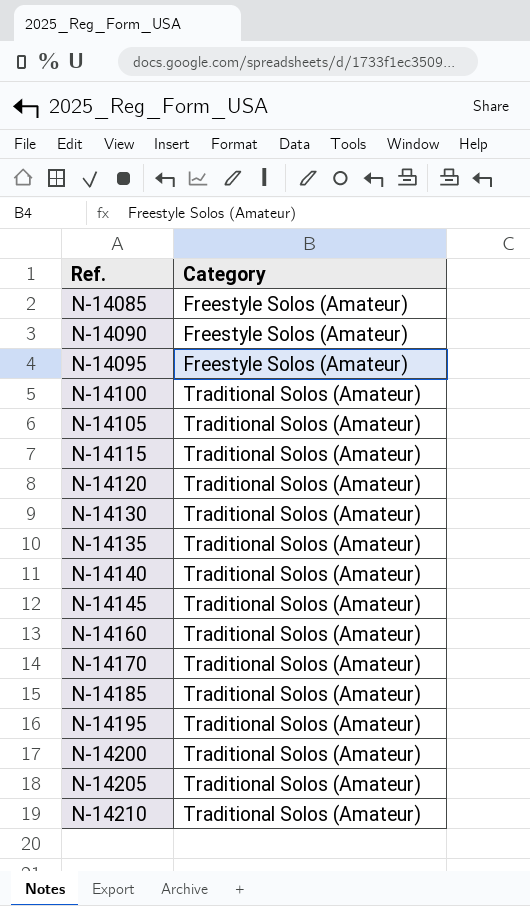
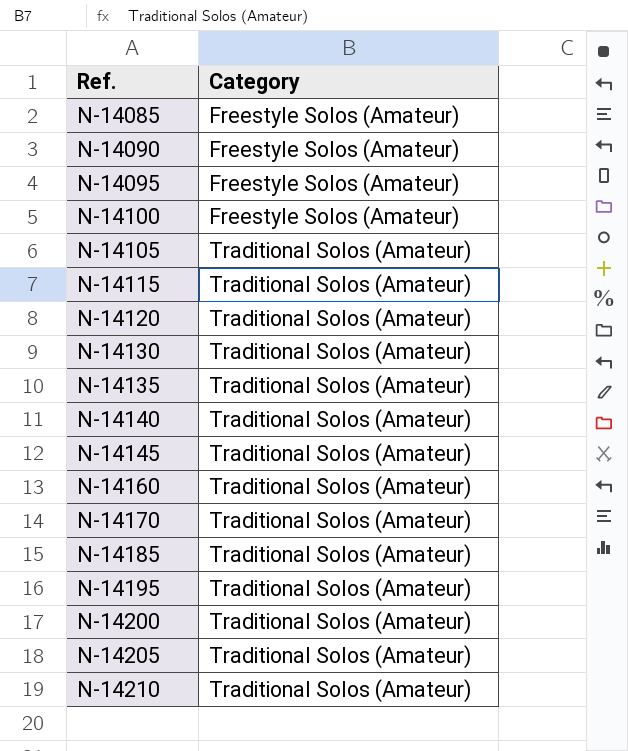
N-14100 | Category: Traditional Solos (Amateur) -> Freestyle Solos (Amateur)

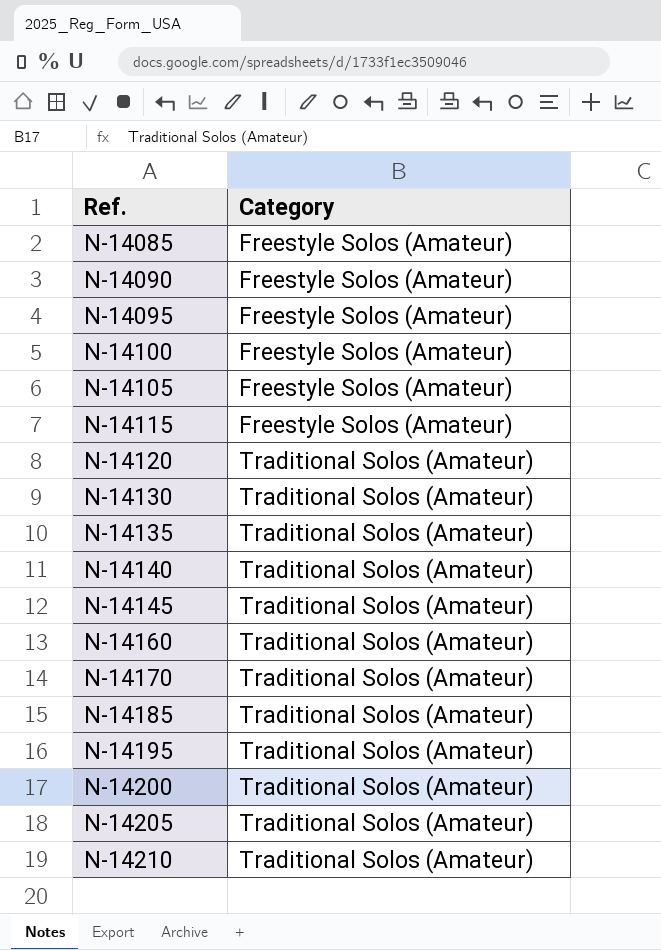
N-14105 | Category: Traditional Solos (Amateur) -> Freestyle Solos (Amateur)
N-14115 | Category: Traditional Solos (Amateur) -> Freestyle Solos (Amateur)

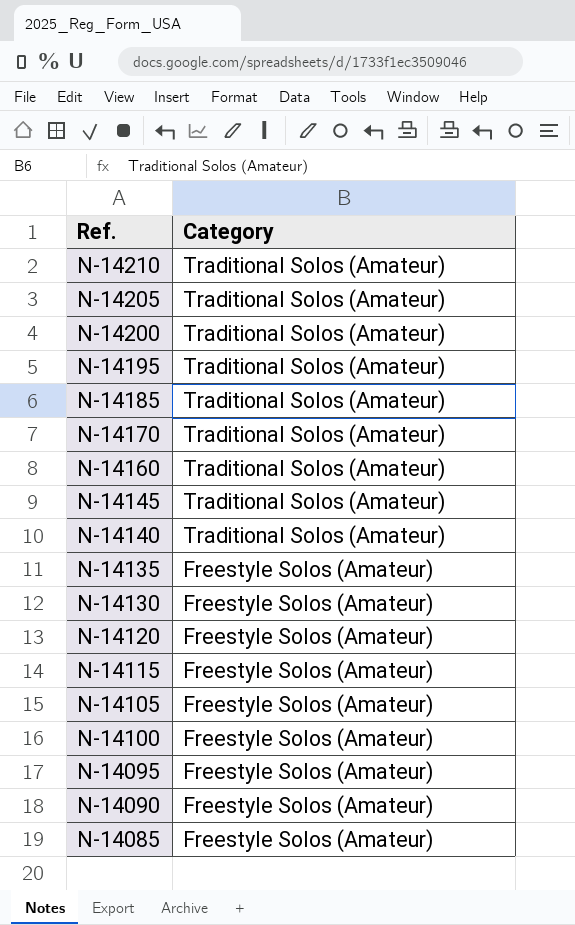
row order: Ref. ascending -> Ref. descending
N-14135 | Category: Traditional Solos (Amateur) -> Freestyle Solos (Amateur)
N-14130 | Category: Traditional Solos (Amateur) -> Freestyle Solos (Amateur)
N-14120 | Category: Traditional Solos (Amateur) -> Freestyle Solos (Amateur)

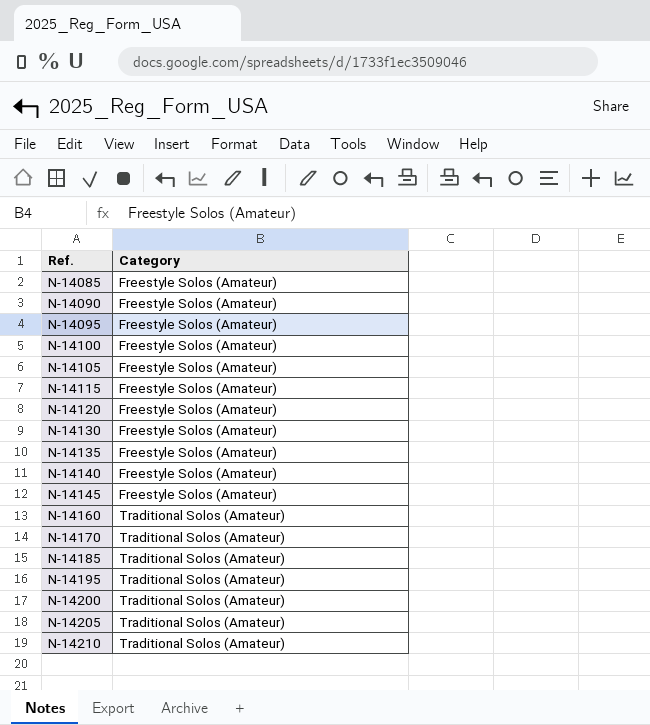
row order: Ref. descending -> Ref. ascending
N-14140 | Category: Traditional Solos (Amateur) -> Freestyle Solos (Amateur)
N-14145 | Category: Traditional Solos (Amateur) -> Freestyle Solos (Amateur)

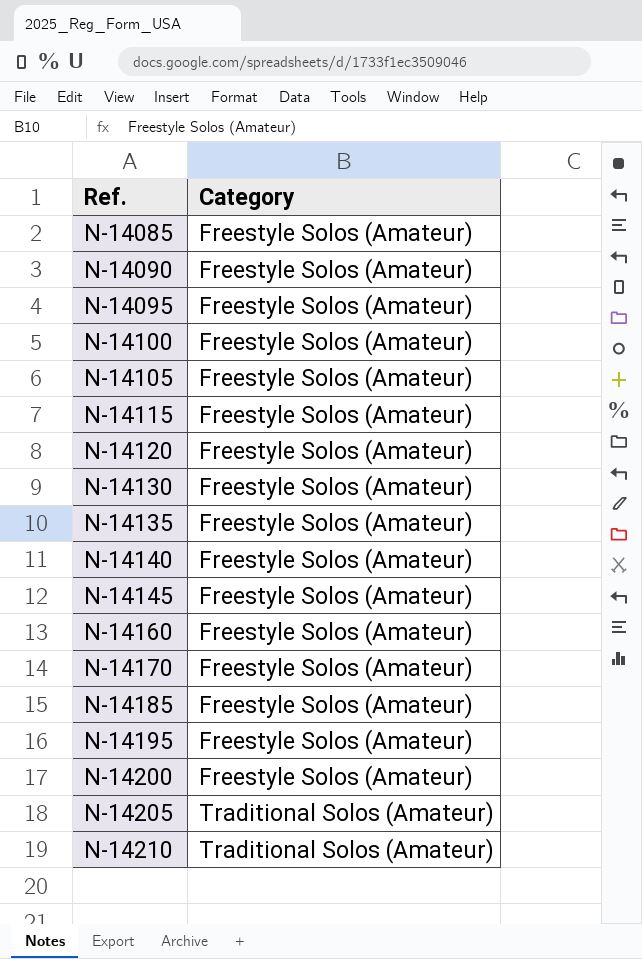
N-14160 | Category: Traditional Solos (Amateur) -> Freestyle Solos (Amateur)
N-14170 | Category: Traditional Solos (Amateur) -> Freestyle Solos (Amateur)
N-14185 | Category: Traditional Solos (Amateur) -> Freestyle Solos (Amateur)
N-14195 | Category: Traditional Solos (Amateur) -> Freestyle Solos (Amateur)
N-14200 | Category: Traditional Solos (Amateur) -> Freestyle Solos (Amateur)

